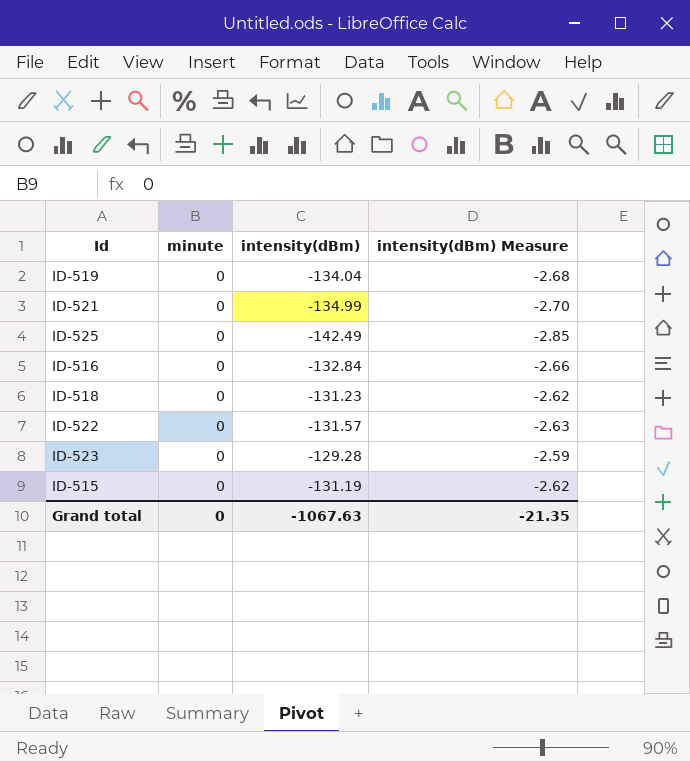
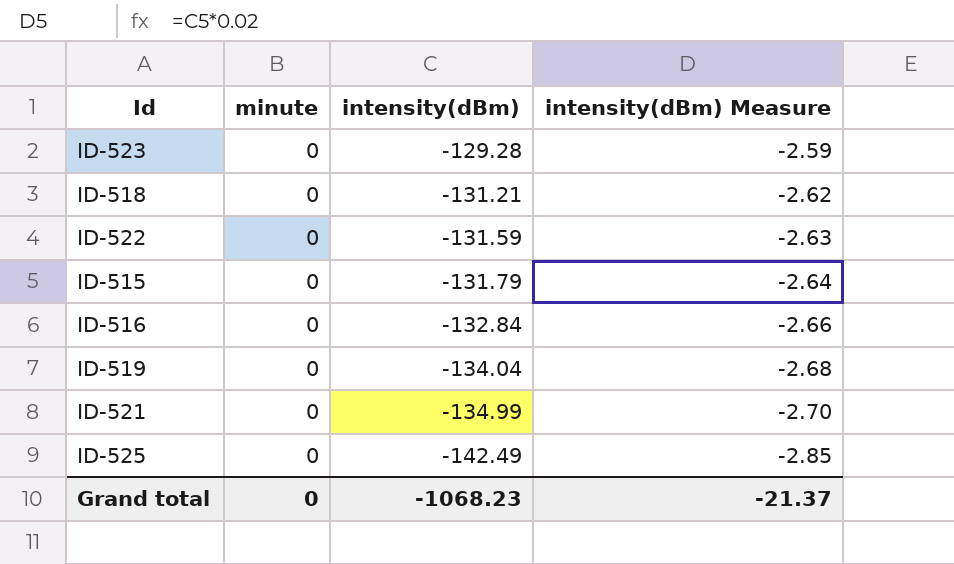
row order: none -> intensity(dBm) descending
ID-518 | intensity(dBm): -131.23 -> -131.21
ID-522 | intensity(dBm): -131.57 -> -131.59
ID-515 | intensity(dBm): -131.19 -> -131.79
ID-515 | intensity(dBm) Measure: -2.62 -> -2.64
Grand total | intensity(dBm): -1067.63 -> -1068.23
Grand total | intensity(dBm) Measure: -21.35 -> -21.37

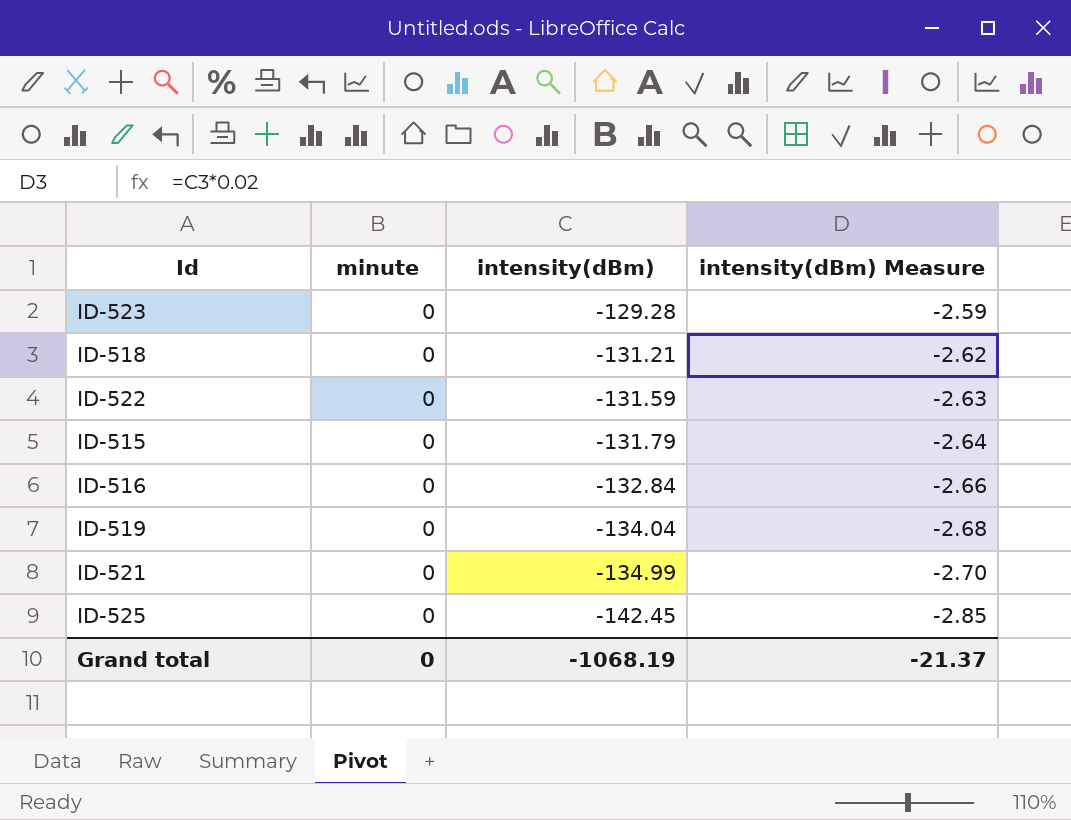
ID-525 | intensity(dBm): -142.49 -> -142.45
Grand total | intensity(dBm): -1068.23 -> -1068.19

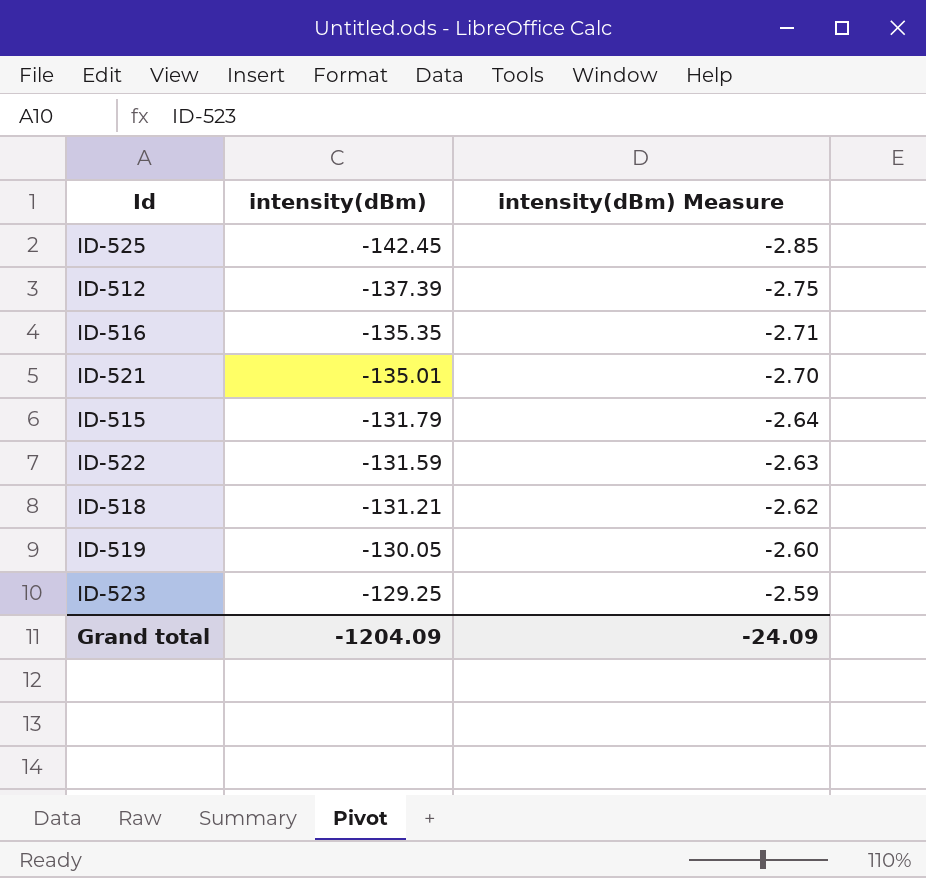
row order: intensity(dBm) descending -> intensity(dBm) ascending
column minute | position: 2 -> none
row ID-512: none -> -137.39 | -2.75
ID-516 | intensity(dBm): -132.84 -> -135.35
ID-516 | intensity(dBm) Measure: -2.66 -> -2.71
ID-521 | intensity(dBm): -134.99 -> -135.01
ID-519 | intensity(dBm): -134.04 -> -130.05
ID-519 | intensity(dBm) Measure: -2.68 -> -2.60
ID-523 | intensity(dBm): -129.28 -> -129.25
Grand total | intensity(dBm): -1068.19 -> -1204.09
Grand total | intensity(dBm) Measure: -21.37 -> -24.09

